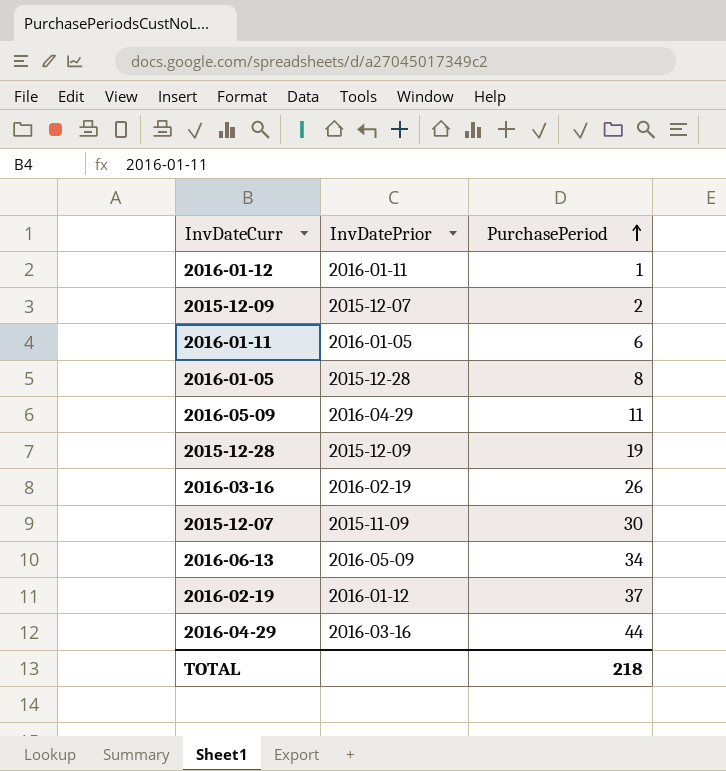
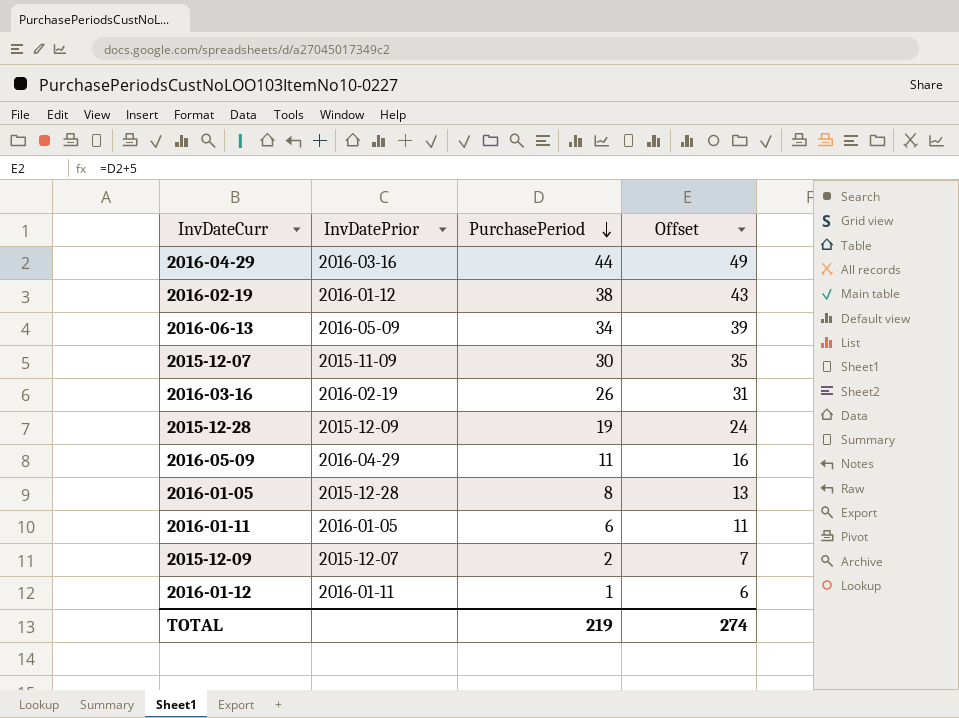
row order: PurchasePeriod ascending -> PurchasePeriod descending
column Offset | formula: none -> [PurchasePeriod] + 5
2016-02-19 | PurchasePeriod: 37 -> 38
TOTAL | PurchasePeriod: 218 -> 219

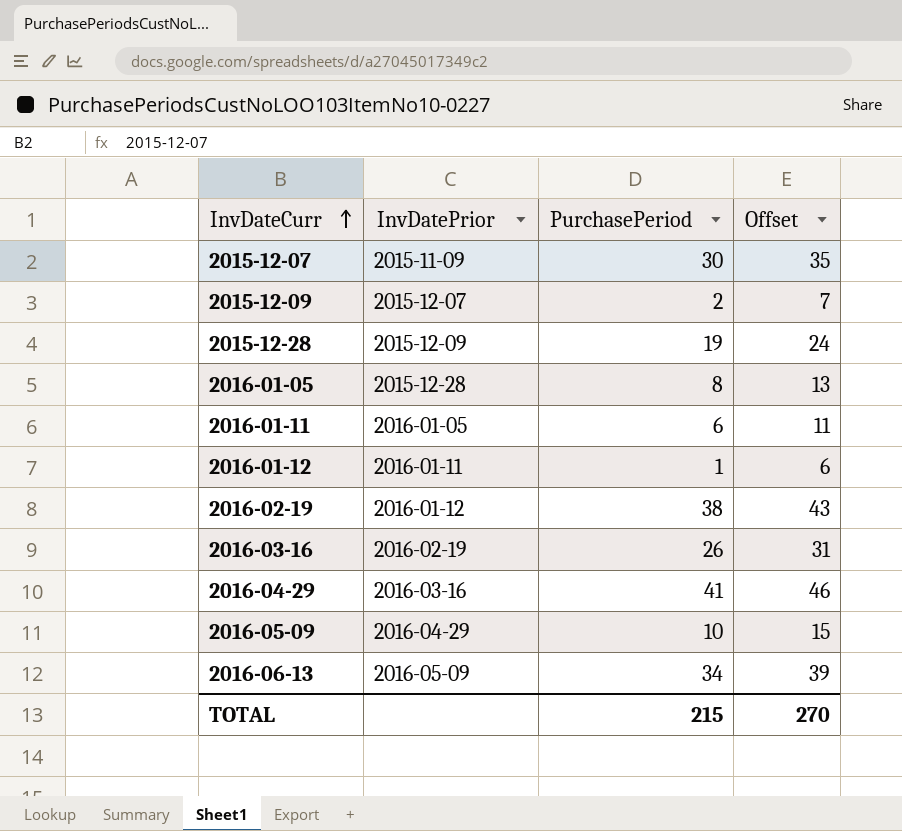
row order: PurchasePeriod descending -> InvDateCurr ascending
2016-04-29 | PurchasePeriod: 44 -> 41
2016-04-29 | Offset: 49 -> 46
2016-05-09 | PurchasePeriod: 11 -> 10
2016-05-09 | Offset: 16 -> 15
TOTAL | PurchasePeriod: 219 -> 215
TOTAL | Offset: 274 -> 270

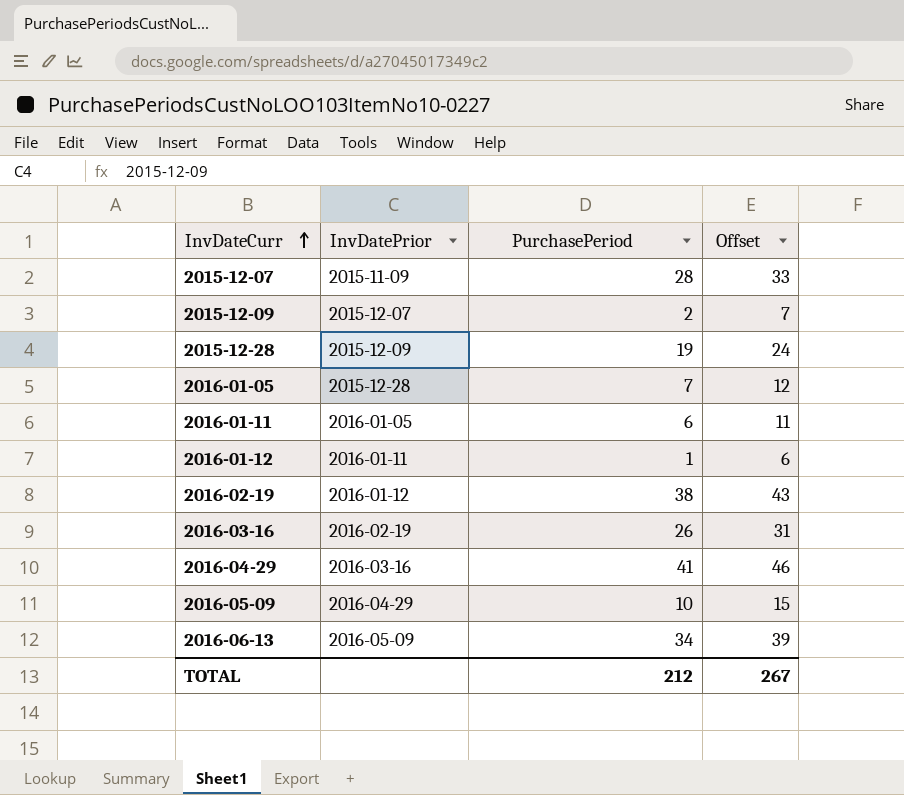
2015-12-07 | PurchasePeriod: 30 -> 28
2015-12-07 | Offset: 35 -> 33
2016-01-05 | PurchasePeriod: 8 -> 7
2016-01-05 | Offset: 13 -> 12
TOTAL | PurchasePeriod: 215 -> 212
TOTAL | Offset: 270 -> 267

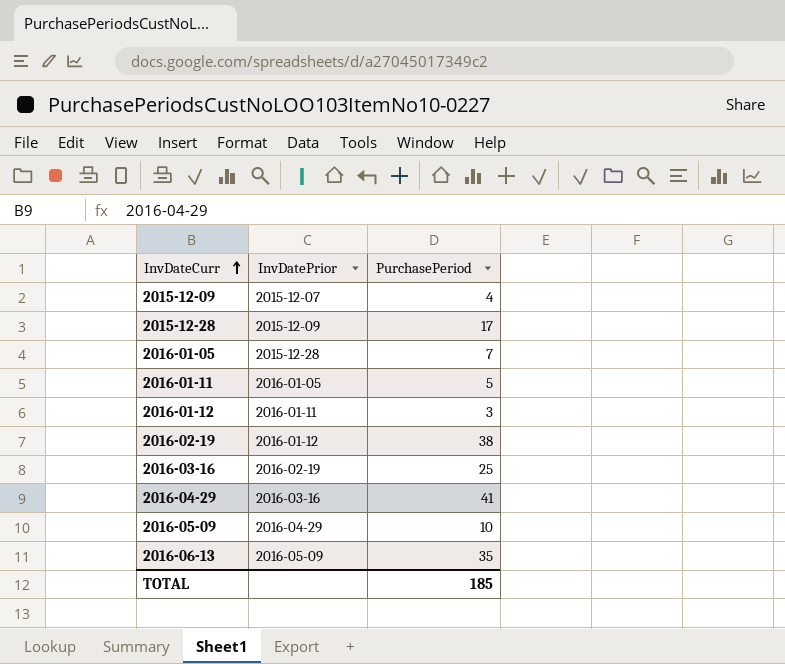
column Offset | formula: [PurchasePeriod] + 5 -> none
row 2015-12-07: 2015-11-09 | 28 | 33 -> none
2015-12-09 | PurchasePeriod: 2 -> 4
2015-12-28 | PurchasePeriod: 19 -> 17
2016-01-11 | PurchasePeriod: 6 -> 5
2016-01-12 | PurchasePeriod: 1 -> 3
2016-03-16 | PurchasePeriod: 26 -> 25
2016-06-13 | PurchasePeriod: 34 -> 35
TOTAL | PurchasePeriod: 212 -> 185

